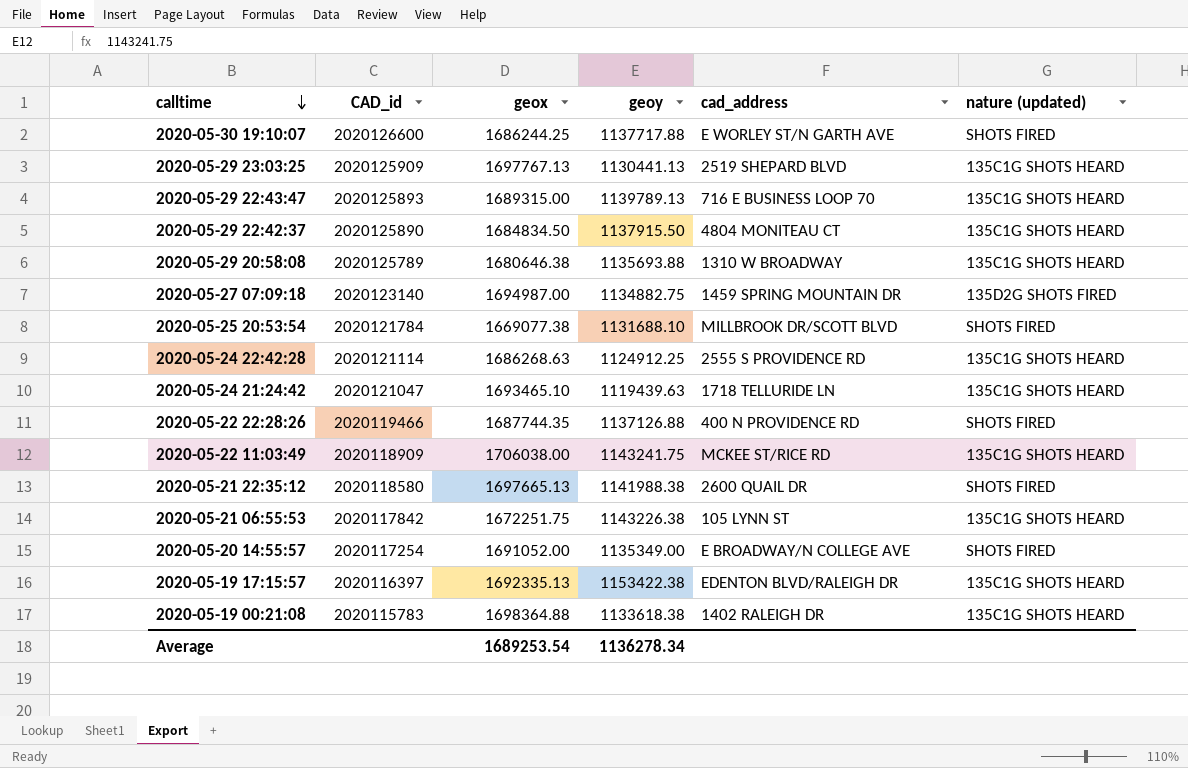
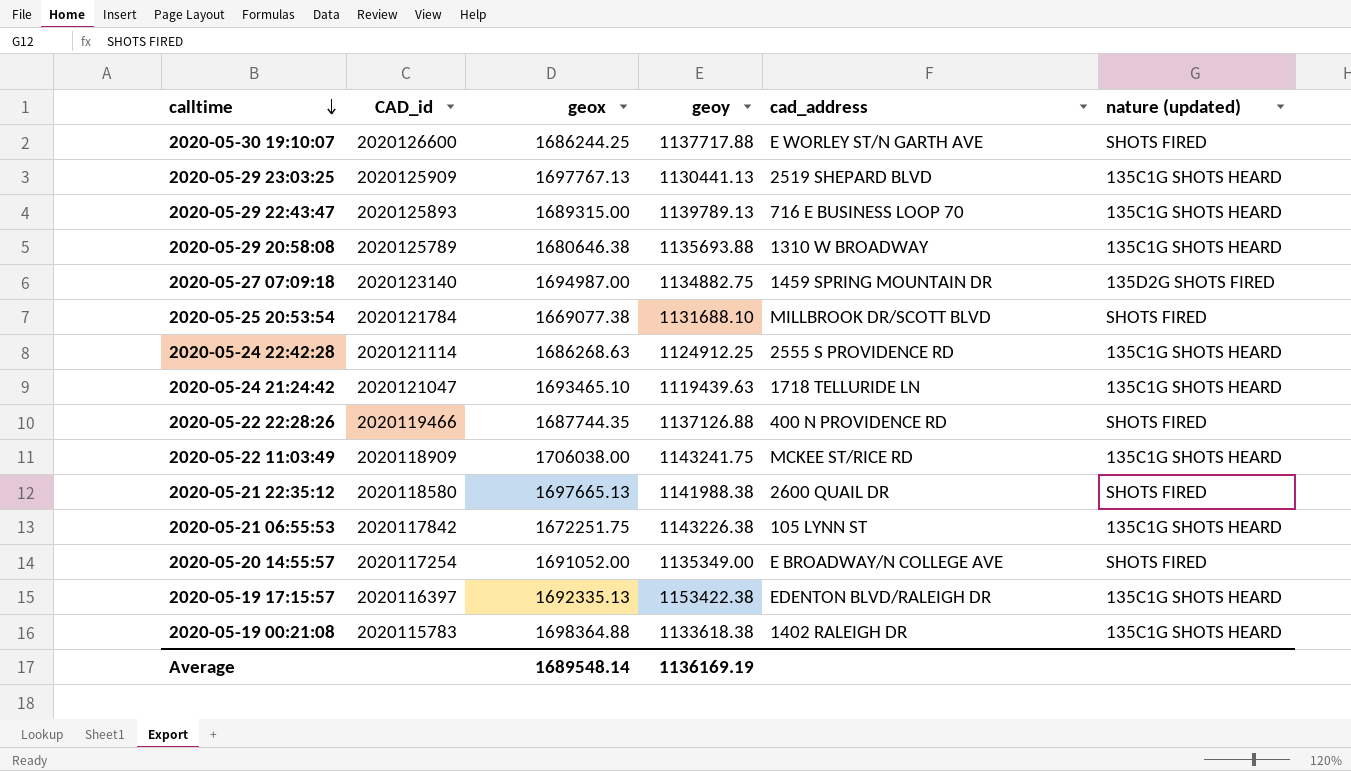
row 2020-05-29 22:42:37: 2020125890 | 1684834.50 | 1137915.50 | 4804 MONITEAU CT | 135C1G SHOTS HEARD -> none
Average | geox: 1689253.54 -> 1689548.14
Average | geoy: 1136278.34 -> 1136169.19

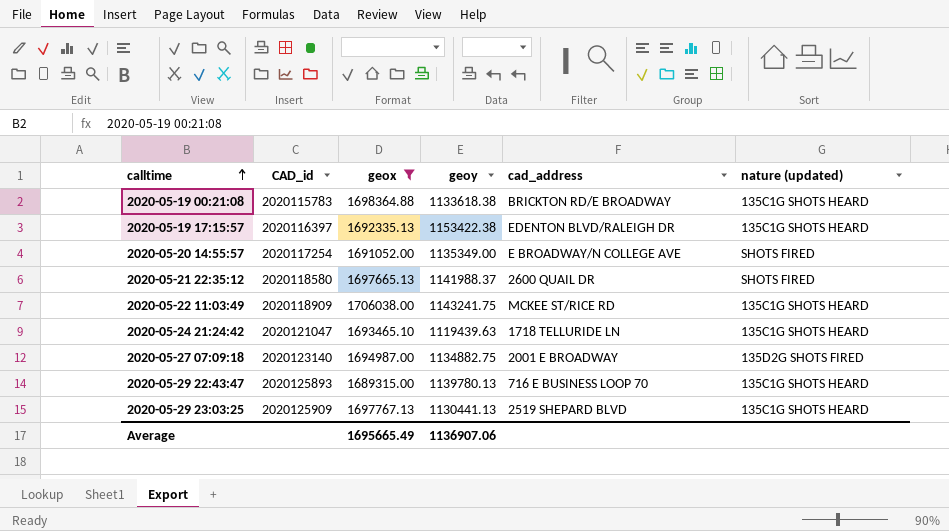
filter: none -> geox >= 1689315.00
row order: calltime descending -> calltime ascending
2020-05-19 00:21:08 | cad_address: 1402 RALEIGH DR -> BRICKTON RD/E BROADWAY
2020-05-21 22:35:12 | geoy: 1141988.38 -> 1141988.37
2020-05-27 07:09:18 | cad_address: 1459 SPRING MOUNTAIN DR -> 2001 E BROADWAY
2020-05-29 22:43:47 | geoy: 1139789.13 -> 1139780.13
Average | geox: 1689548.14 -> 1695665.49
Average | geoy: 1136169.19 -> 1136907.06

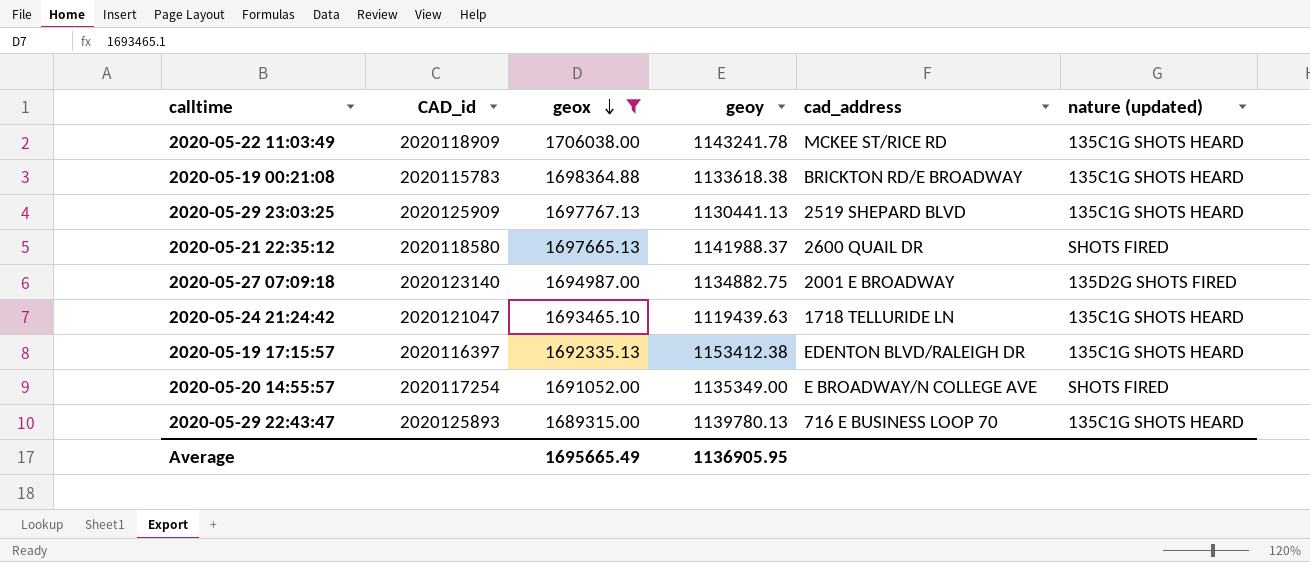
row order: calltime ascending -> geox descending
2020-05-22 11:03:49 | geoy: 1143241.75 -> 1143241.78
2020-05-19 17:15:57 | geoy: 1153422.38 -> 1153412.38
Average | geoy: 1136907.06 -> 1136905.95

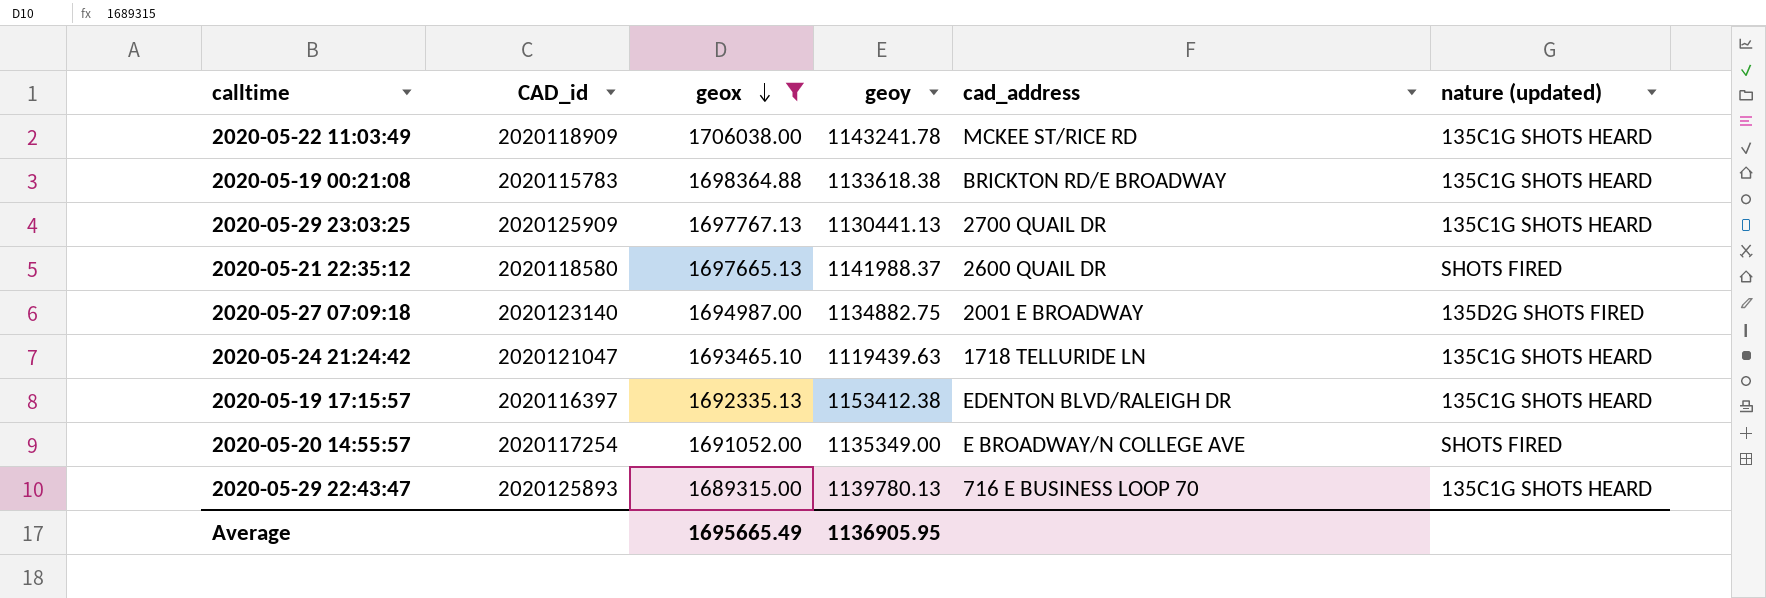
2020-05-29 23:03:25 | cad_address: 2519 SHEPARD BLVD -> 2700 QUAIL DR

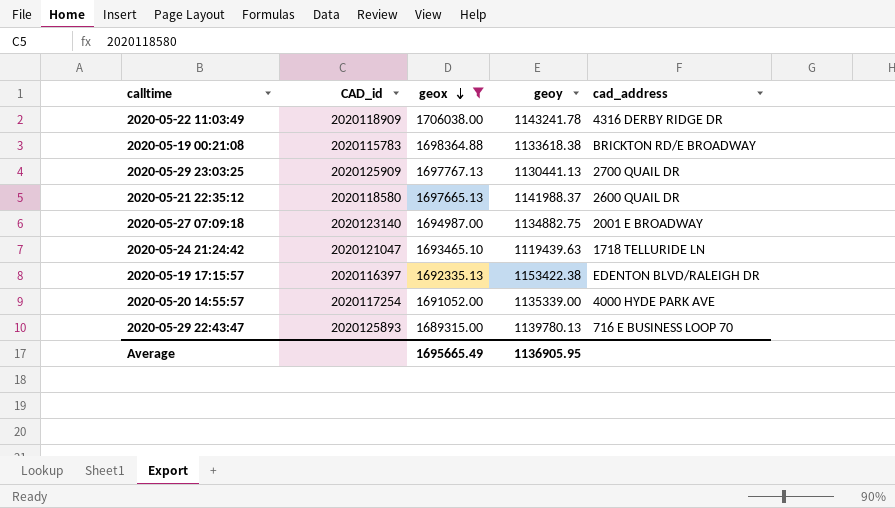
column nature (updated) | position: 6 -> none
2020-05-22 11:03:49 | cad_address: MCKEE ST/RICE RD -> 4316 DERBY RIDGE DR
2020-05-19 17:15:57 | geoy: 1153412.38 -> 1153422.38
2020-05-20 14:55:57 | geoy: 1135349.00 -> 1135339.00
2020-05-20 14:55:57 | cad_address: E BROADWAY/N COLLEGE AVE -> 4000 HYDE PARK AVE

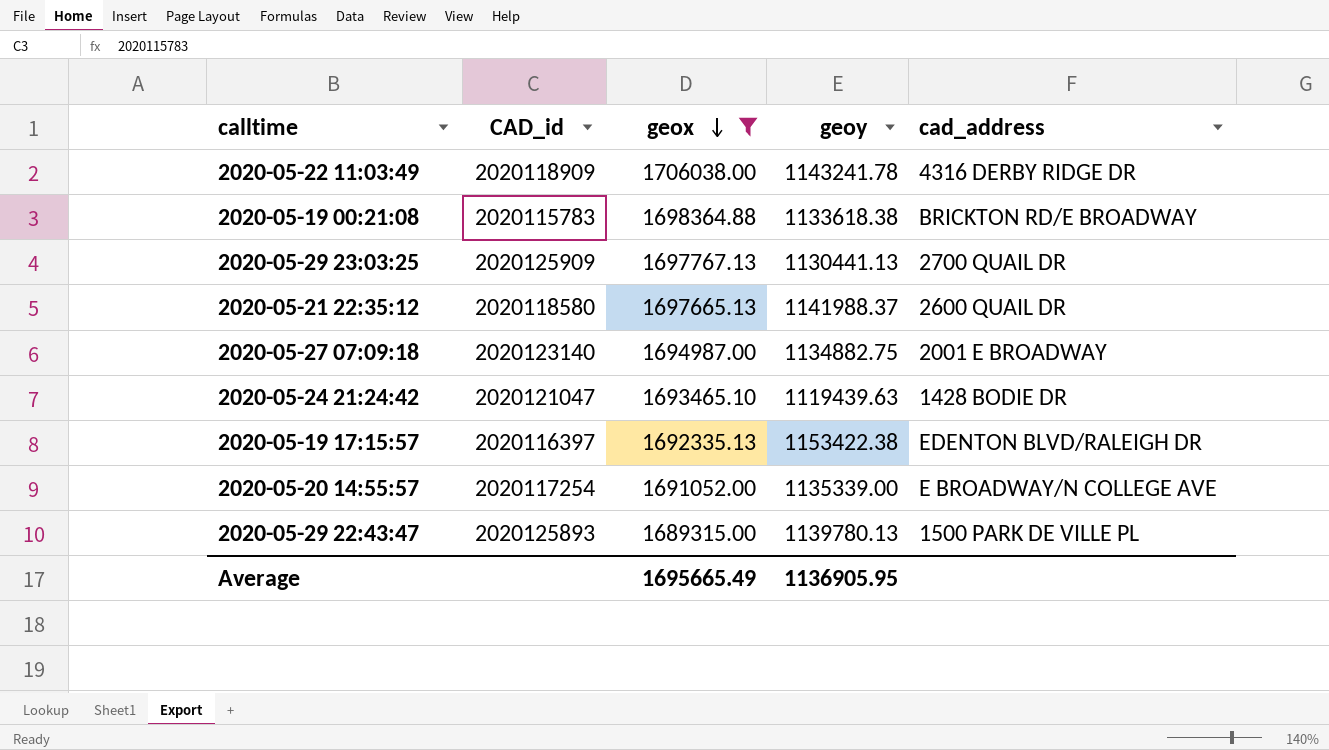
2020-05-24 21:24:42 | cad_address: 1718 TELLURIDE LN -> 1428 BODIE DR
2020-05-20 14:55:57 | cad_address: 4000 HYDE PARK AVE -> E BROADWAY/N COLLEGE AVE
2020-05-29 22:43:47 | cad_address: 716 E BUSINESS LOOP 70 -> 1500 PARK DE VILLE PL

